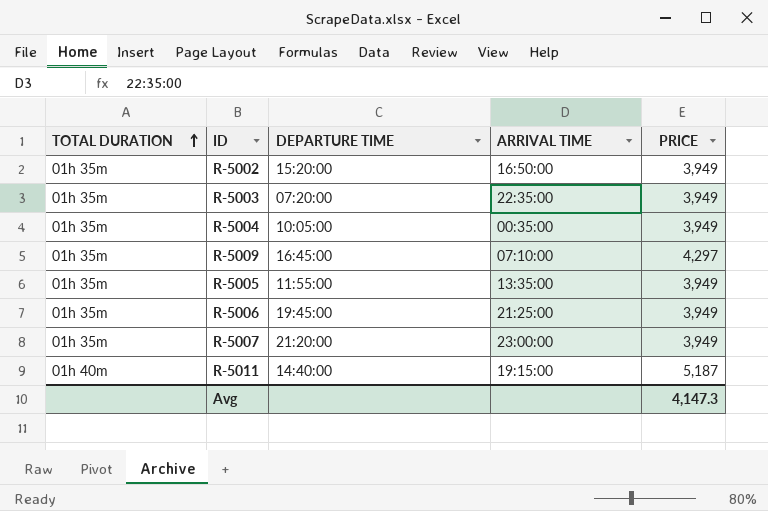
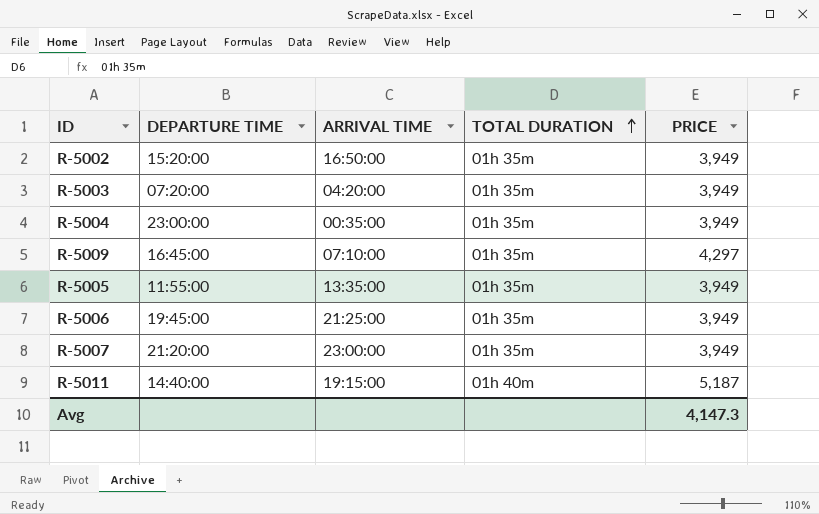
column TOTAL DURATION | position: 1 -> 4
R-5003 | ARRIVAL TIME: 22:35:00 -> 04:20:00
R-5004 | DEPARTURE TIME: 10:05:00 -> 23:00:00

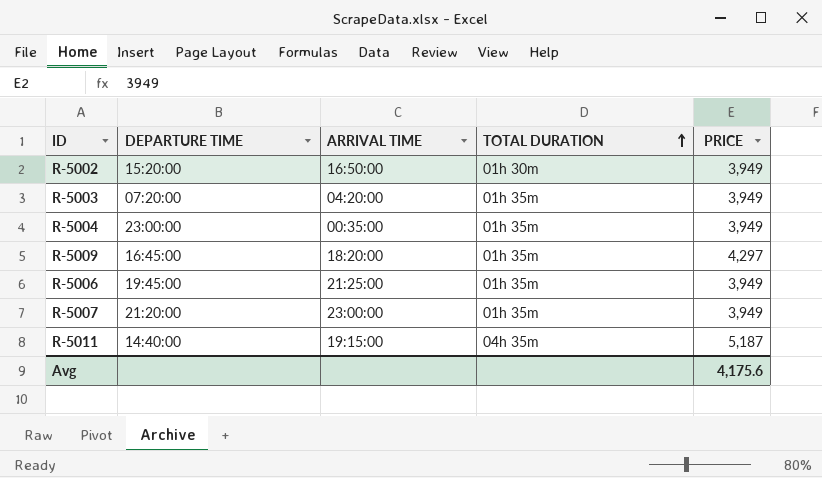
row R-5005: 11:55:00 | 13:35:00 | 01h 35m | 3,949 -> none
R-5002 | TOTAL DURATION: 01h 35m -> 01h 30m
R-5009 | ARRIVAL TIME: 07:10:00 -> 18:20:00
R-5011 | TOTAL DURATION: 01h 40m -> 04h 35m
Avg | PRICE: 4,147.3 -> 4,175.6

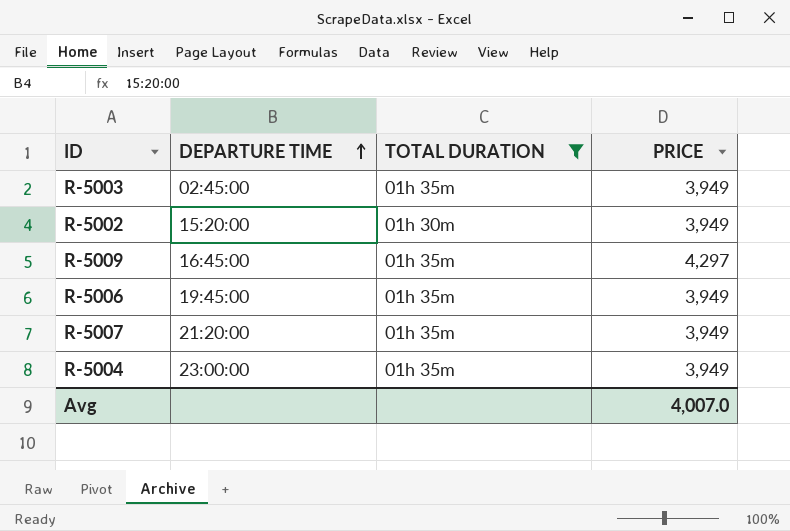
filter: none -> TOTAL DURATION != 04h 35m
row order: TOTAL DURATION ascending -> DEPARTURE TIME ascending
column ARRIVAL TIME | position: 3 -> none
R-5003 | DEPARTURE TIME: 07:20:00 -> 02:45:00
Avg | PRICE: 4,175.6 -> 4,007.0

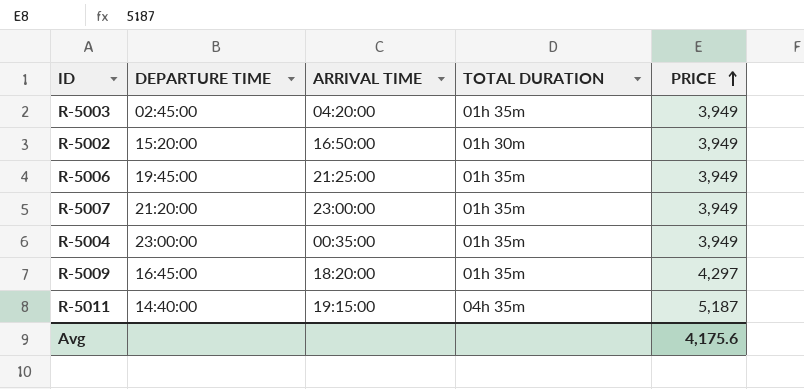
filter: TOTAL DURATION != 04h 35m -> none
row order: DEPARTURE TIME ascending -> PRICE ascending
column ARRIVAL TIME | position: none -> 3
Avg | PRICE: 4,007.0 -> 4,175.6

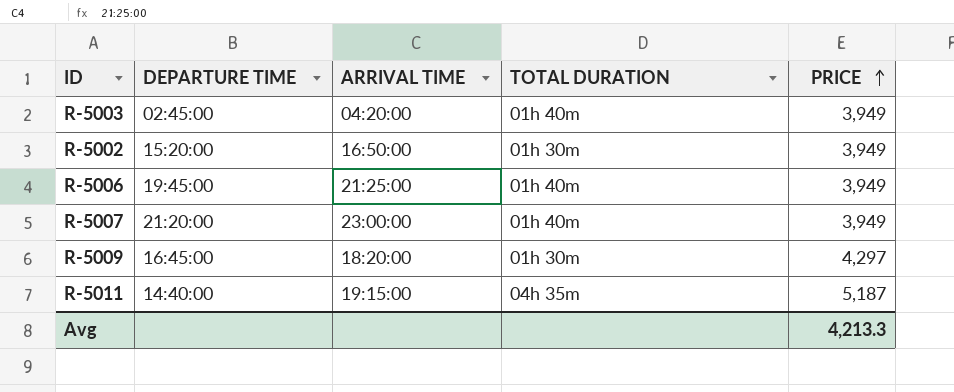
row R-5004: 23:00:00 | 00:35:00 | 01h 35m | 3,949 -> none
R-5003 | TOTAL DURATION: 01h 35m -> 01h 40m
R-5006 | TOTAL DURATION: 01h 35m -> 01h 40m
R-5007 | TOTAL DURATION: 01h 35m -> 01h 40m
R-5009 | TOTAL DURATION: 01h 35m -> 01h 30m
Avg | PRICE: 4,175.6 -> 4,213.3

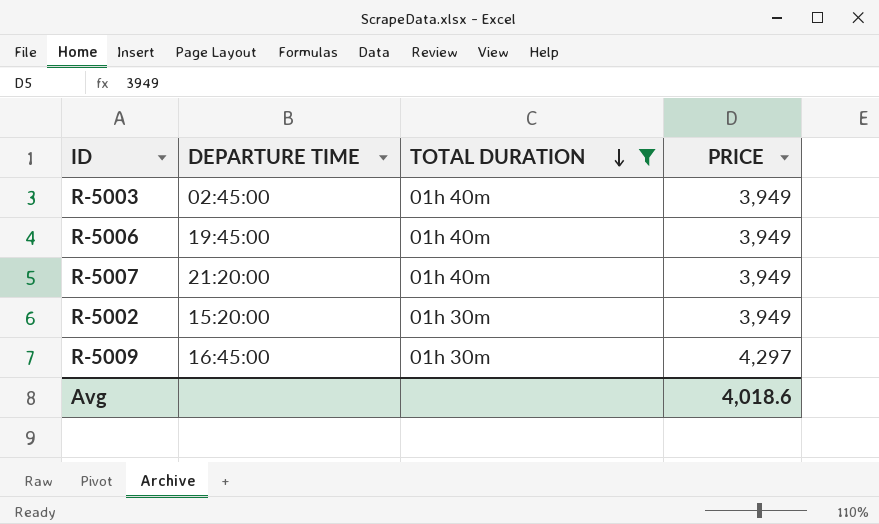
filter: none -> TOTAL DURATION != 04h 35m
row order: PRICE ascending -> TOTAL DURATION descending
column ARRIVAL TIME | position: 3 -> none
Avg | PRICE: 4,213.3 -> 4,018.6

